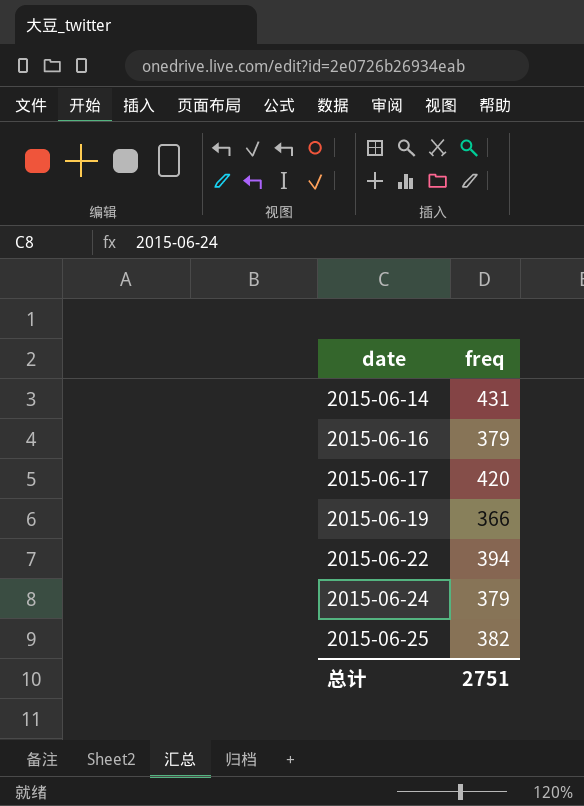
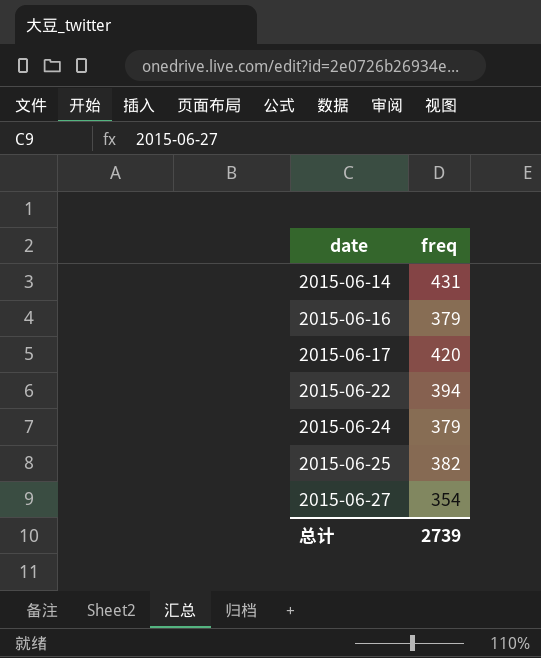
row 2015-06-19: 366 -> none
row 2015-06-27: none -> 354
总计 | freq: 2751 -> 2739

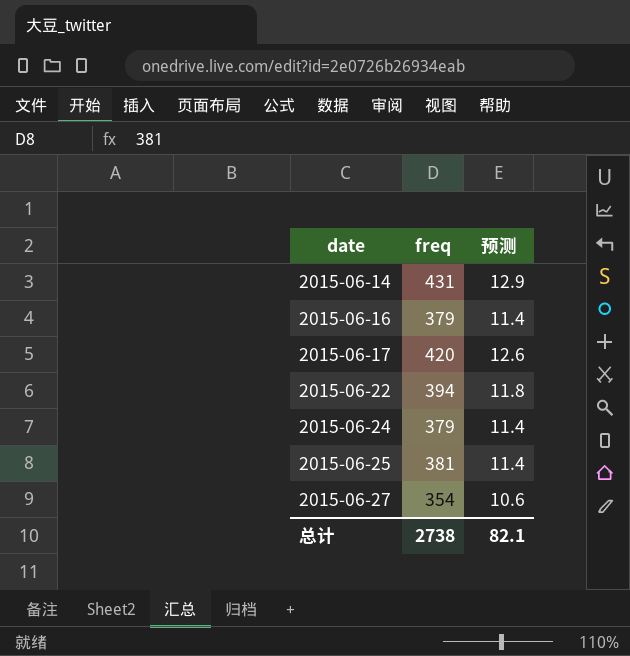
column 预测 | formula: none -> [freq] * 0.03
2015-06-25 | freq: 382 -> 381
总计 | freq: 2739 -> 2738

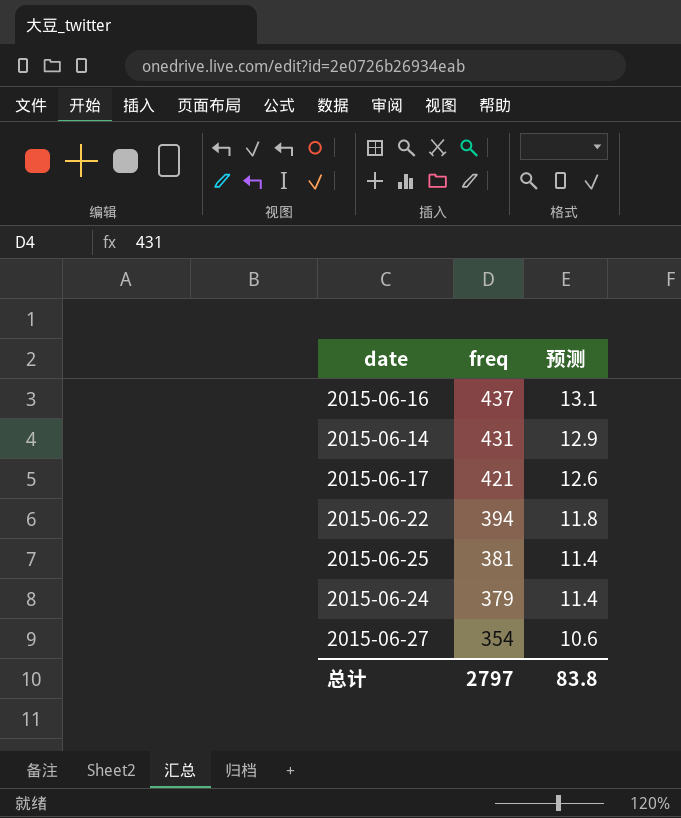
row order: date ascending -> freq descending
2015-06-16 | freq: 379 -> 437
2015-06-16 | 预测: 11.4 -> 13.1
2015-06-17 | freq: 420 -> 421
总计 | freq: 2738 -> 2797
总计 | 预测: 82.1 -> 83.8

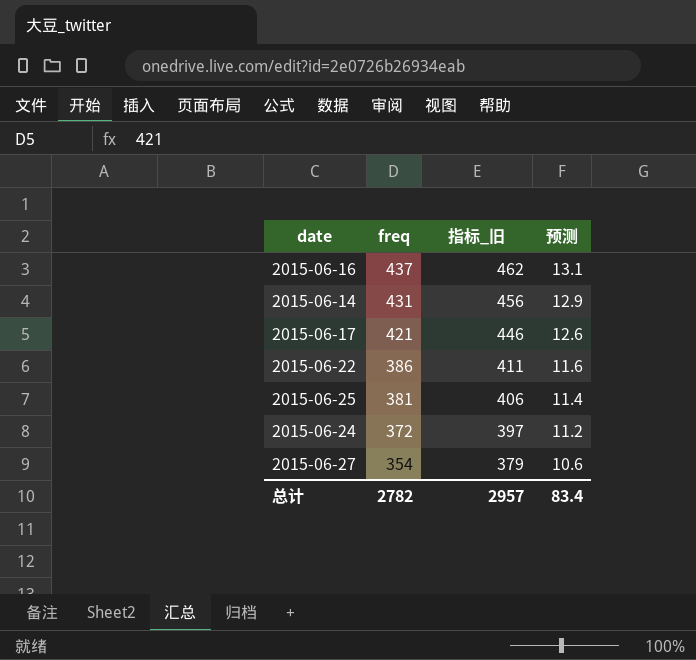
column 指标_旧 | formula: none -> [freq] + 25
2015-06-22 | freq: 394 -> 386
2015-06-22 | 预测: 11.8 -> 11.6
2015-06-24 | freq: 379 -> 372
2015-06-24 | 预测: 11.4 -> 11.2
总计 | freq: 2797 -> 2782
总计 | 预测: 83.8 -> 83.4

